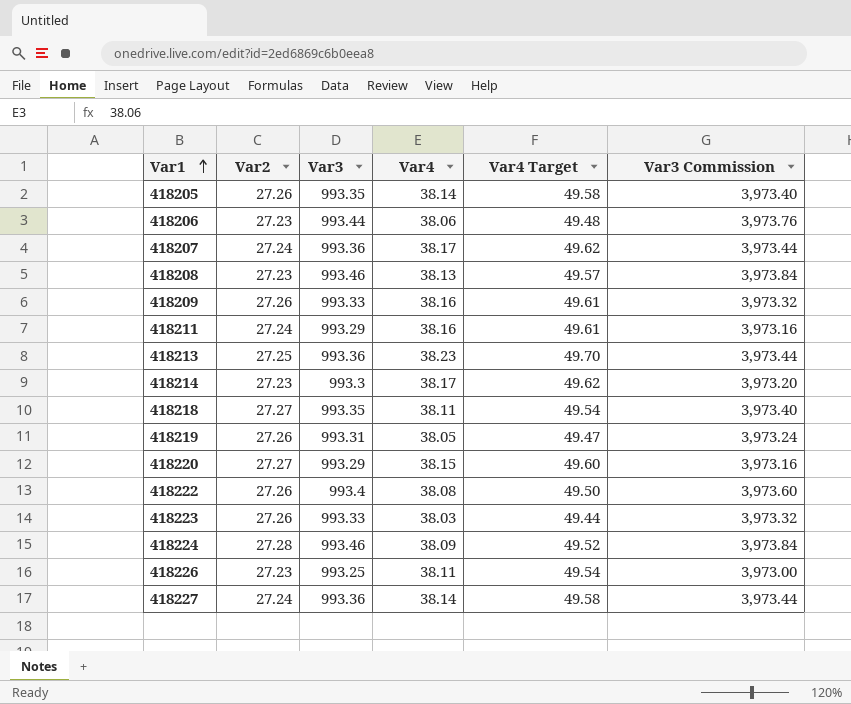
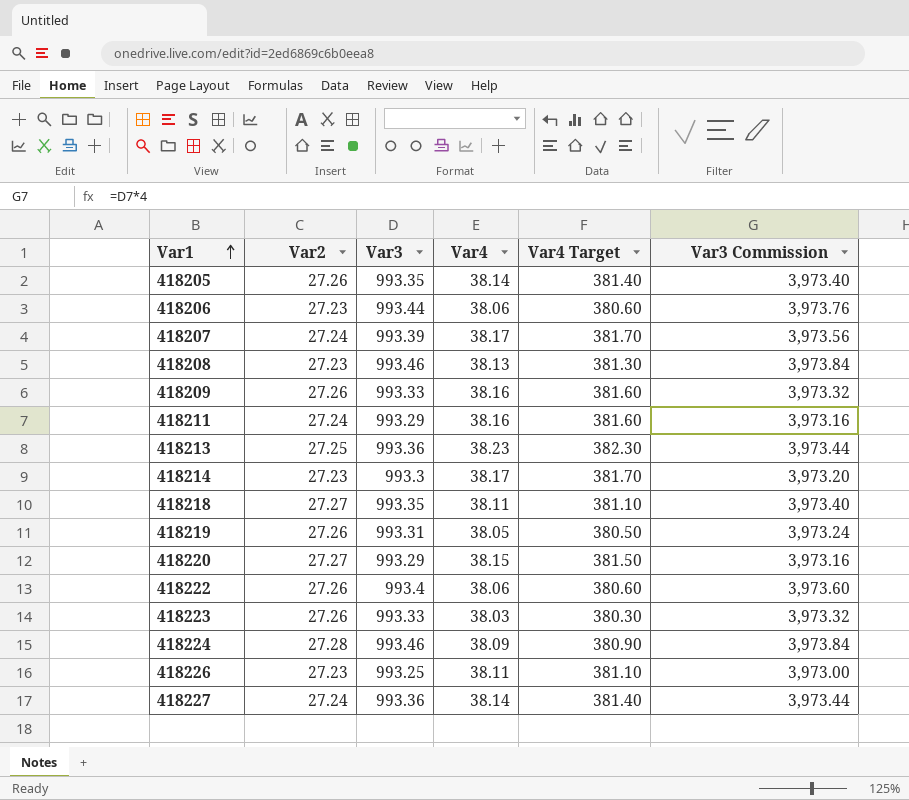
column Var4 Target | formula: [Var4] * 1.3 -> [Var4] * 10
418207 | Var3: 993.36 -> 993.39
418207 | Var3 Commission: 3,973.44 -> 3,973.56
418222 | Var4: 38.08 -> 38.06

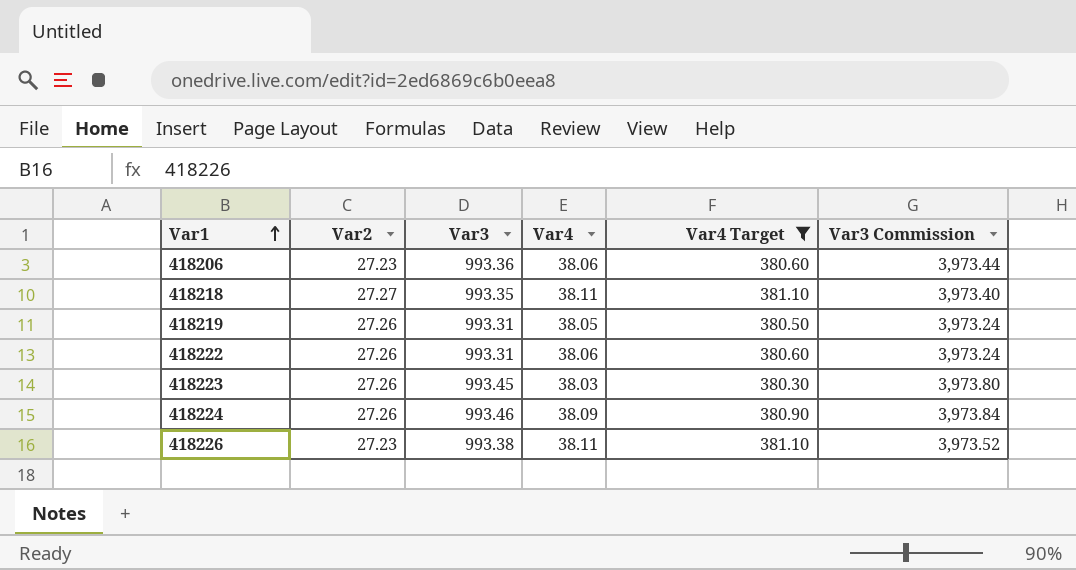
filter: none -> Var4 Target <= 381.10
418206 | Var3: 993.44 -> 993.36
418206 | Var3 Commission: 3,973.76 -> 3,973.44
418222 | Var3: 993.4 -> 993.31
418222 | Var3 Commission: 3,973.60 -> 3,973.24
418223 | Var3: 993.33 -> 993.45
418223 | Var3 Commission: 3,973.32 -> 3,973.80
418224 | Var2: 27.28 -> 27.26
418226 | Var3: 993.25 -> 993.38
418226 | Var3 Commission: 3,973.00 -> 3,973.52

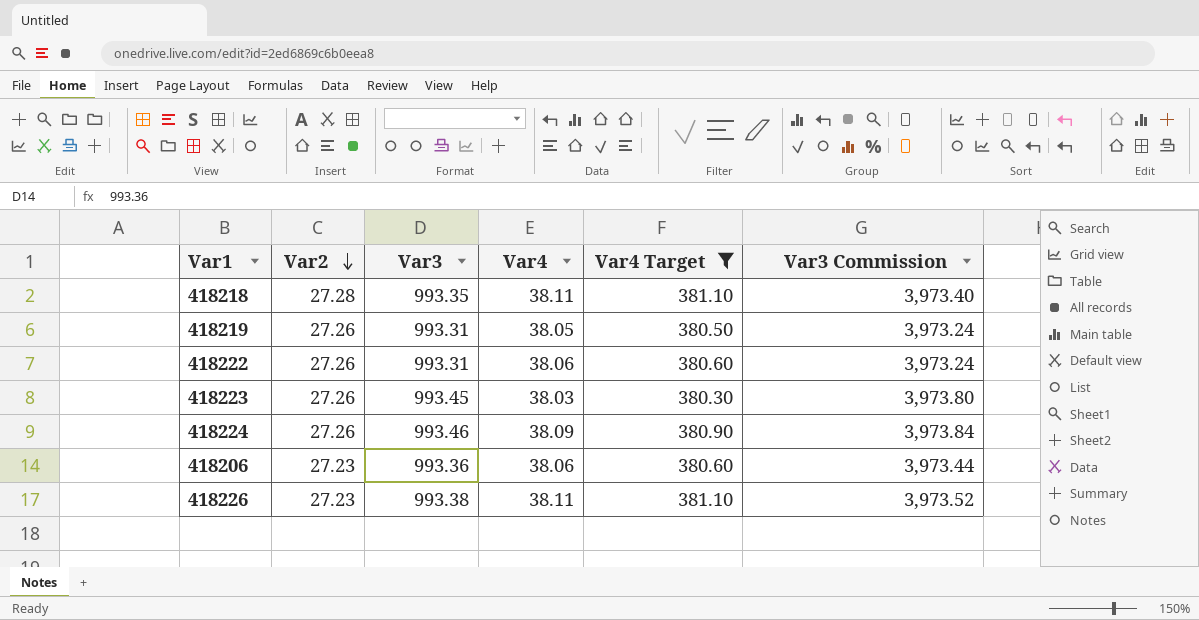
row order: Var1 ascending -> Var2 descending
418218 | Var2: 27.27 -> 27.28

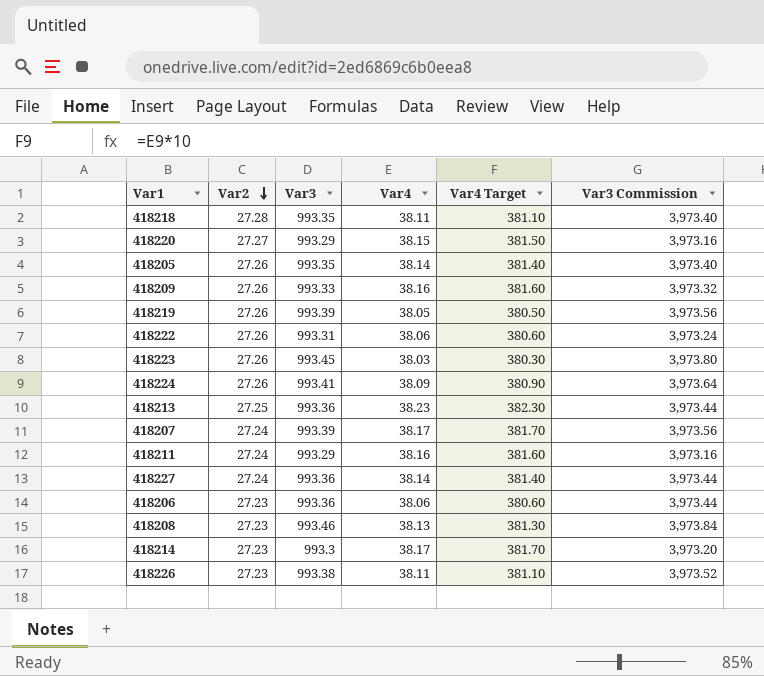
filter: Var4 Target <= 381.10 -> none
418219 | Var3: 993.31 -> 993.39
418219 | Var3 Commission: 3,973.24 -> 3,973.56
418224 | Var3: 993.46 -> 993.41
418224 | Var3 Commission: 3,973.84 -> 3,973.64

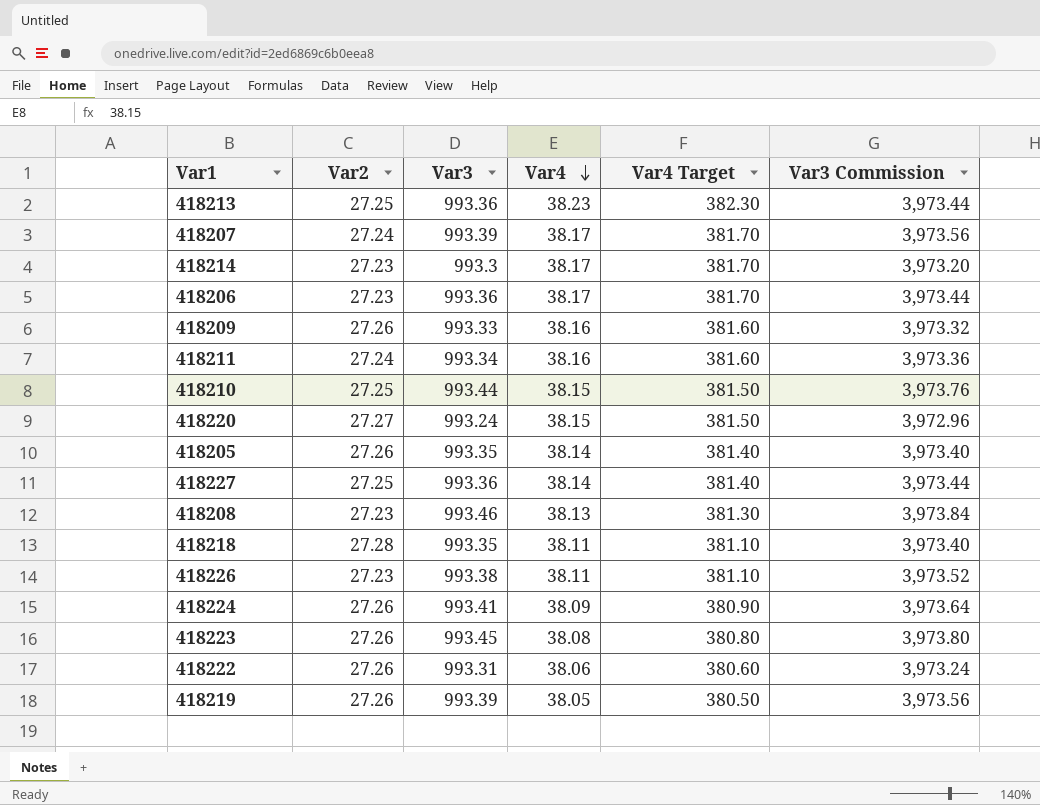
row order: Var2 descending -> Var4 descending
418206 | Var4: 38.06 -> 38.17
418206 | Var4 Target: 380.60 -> 381.70
418211 | Var3: 993.29 -> 993.34
418211 | Var3 Commission: 3,973.16 -> 3,973.36
row 418210: none -> 27.25 | 993.44 | 38.15 | 381.50 | 3,973.76
418220 | Var3: 993.29 -> 993.24
418220 | Var3 Commission: 3,973.16 -> 3,972.96
418227 | Var2: 27.24 -> 27.25
418223 | Var4: 38.03 -> 38.08
418223 | Var4 Target: 380.30 -> 380.80

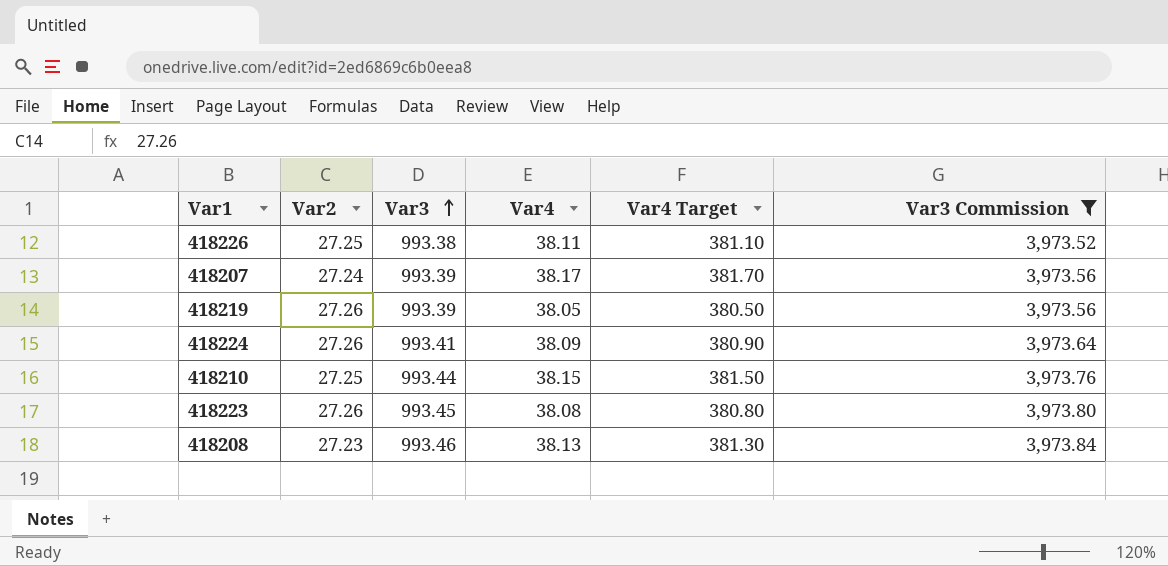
filter: none -> Var3 Commission >= 3,973.52
row order: Var4 descending -> Var3 ascending
418226 | Var2: 27.23 -> 27.25

